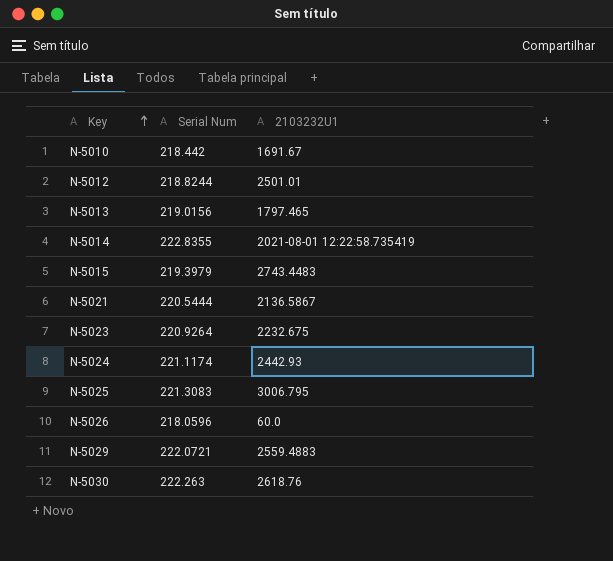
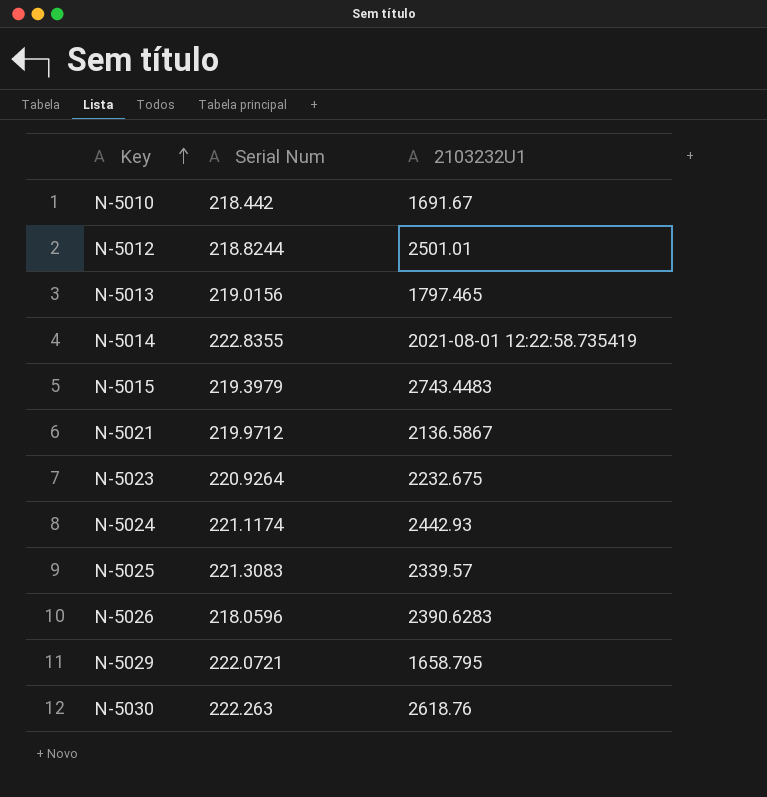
N-5021 | Serial Num: 220.5444 -> 219.9712
N-5025 | 2103232U1: 3006.795 -> 2339.57
N-5026 | 2103232U1: 60.0 -> 2390.6283
N-5029 | 2103232U1: 2559.4883 -> 1658.795

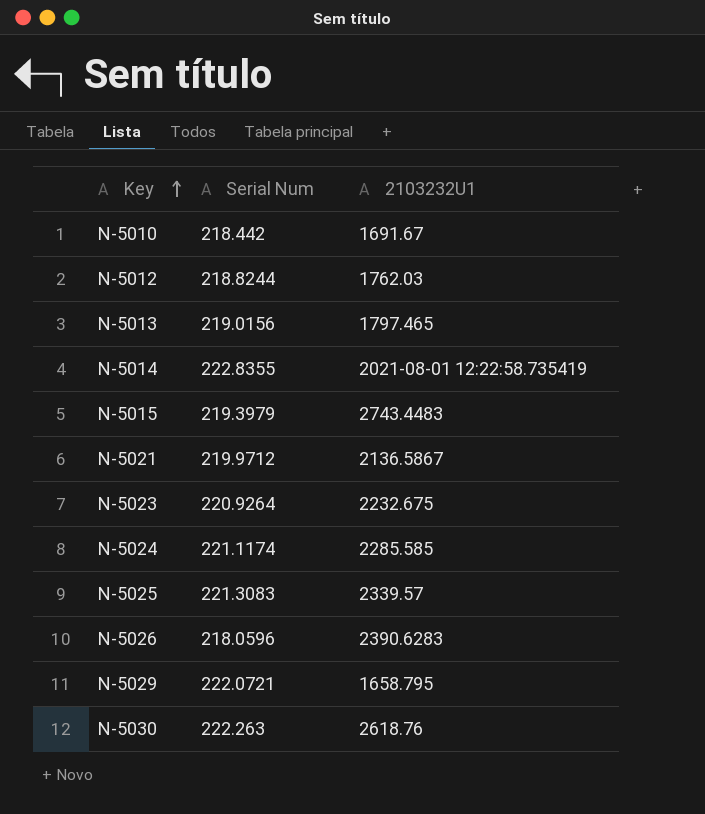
N-5012 | 2103232U1: 2501.01 -> 1762.03
N-5024 | 2103232U1: 2442.93 -> 2285.585

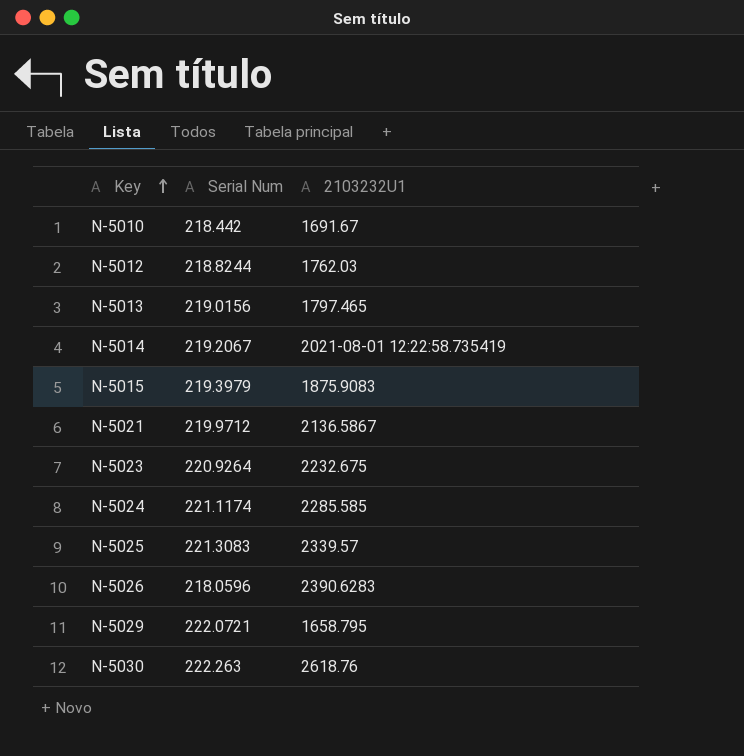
N-5014 | Serial Num: 222.8355 -> 219.2067
N-5015 | 2103232U1: 2743.4483 -> 1875.9083

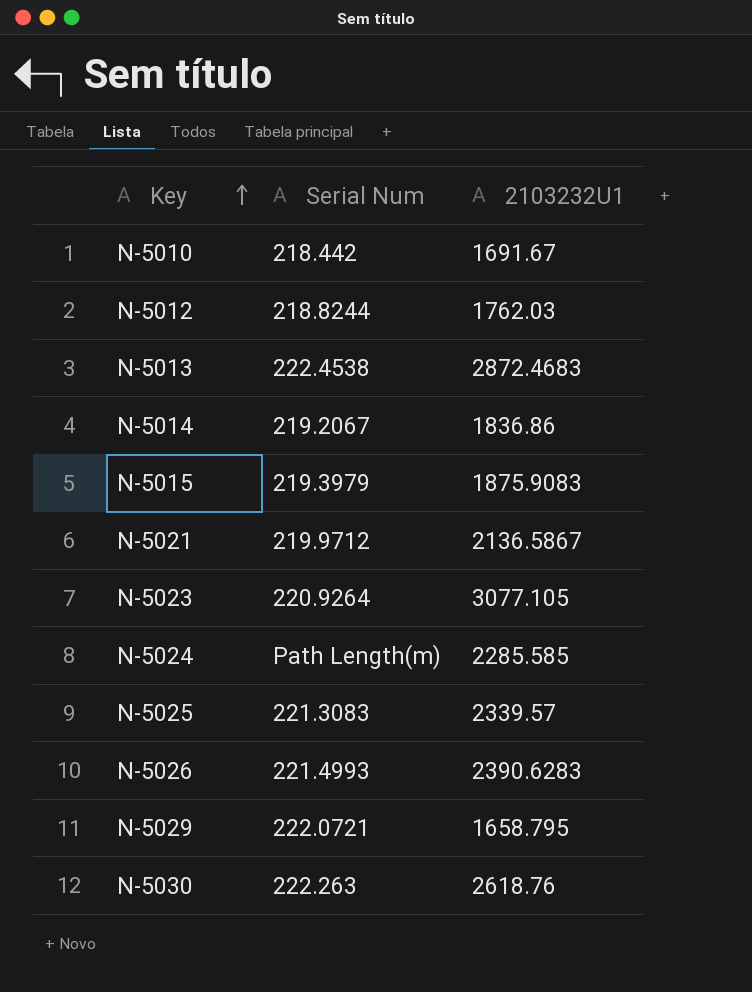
N-5013 | Serial Num: 219.0156 -> 222.4538
N-5013 | 2103232U1: 1797.465 -> 2872.4683
N-5014 | 2103232U1: 2021-08-01 12:22:58.735419 -> 1836.86
N-5023 | 2103232U1: 2232.675 -> 3077.105
N-5024 | Serial Num: 221.1174 -> Path Length(m)
N-5026 | Serial Num: 218.0596 -> 221.4993

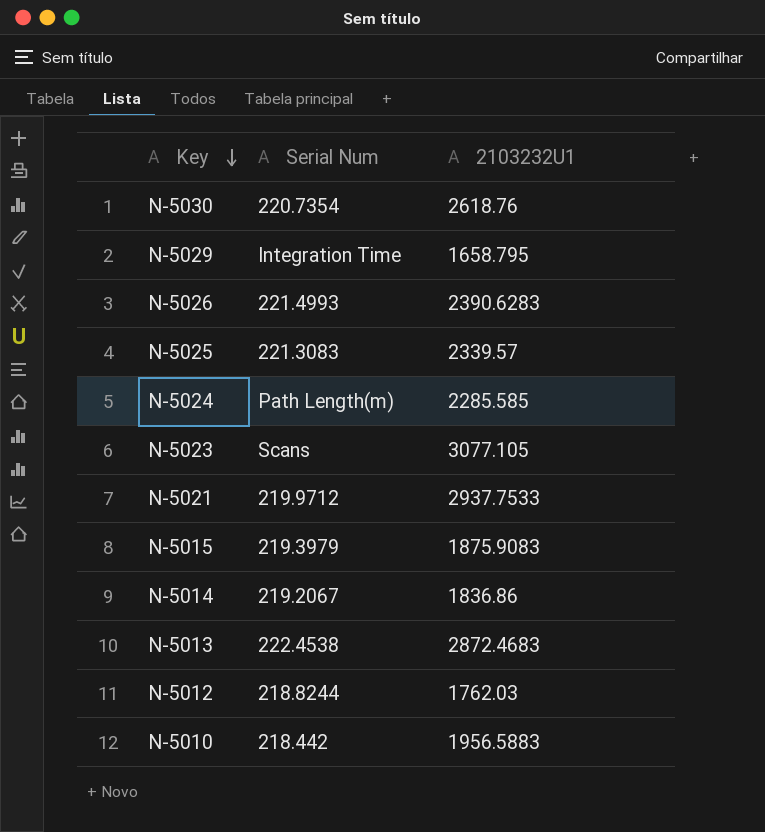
row order: Key ascending -> Key descending
N-5030 | Serial Num: 222.263 -> 220.7354
N-5029 | Serial Num: 222.0721 -> Integration Time
N-5023 | Serial Num: 220.9264 -> Scans
N-5021 | 2103232U1: 2136.5867 -> 2937.7533
N-5010 | 2103232U1: 1691.67 -> 1956.5883

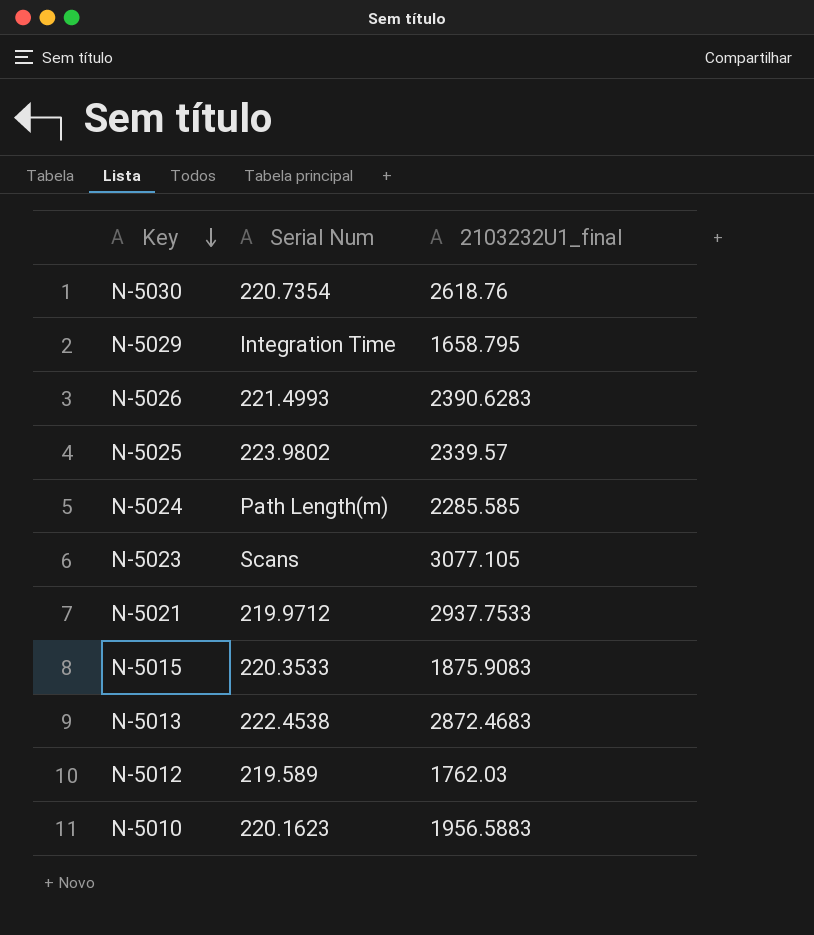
column name: 2103232U1 -> 2103232U1_final
row N-5014: 219.2067 | 1836.86 -> none
N-5025 | Serial Num: 221.3083 -> 223.9802
N-5015 | Serial Num: 219.3979 -> 220.3533
N-5012 | Serial Num: 218.8244 -> 219.589
N-5010 | Serial Num: 218.442 -> 220.1623

